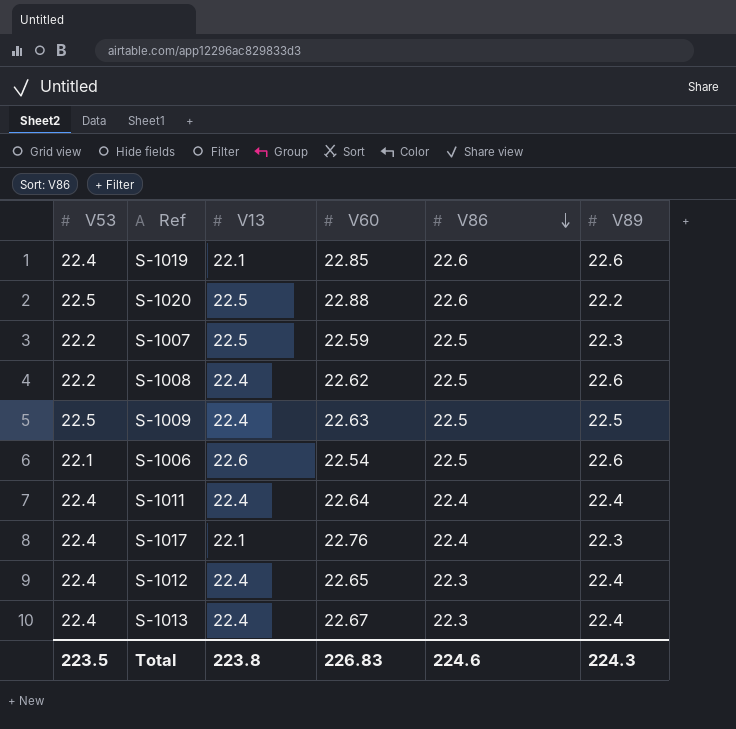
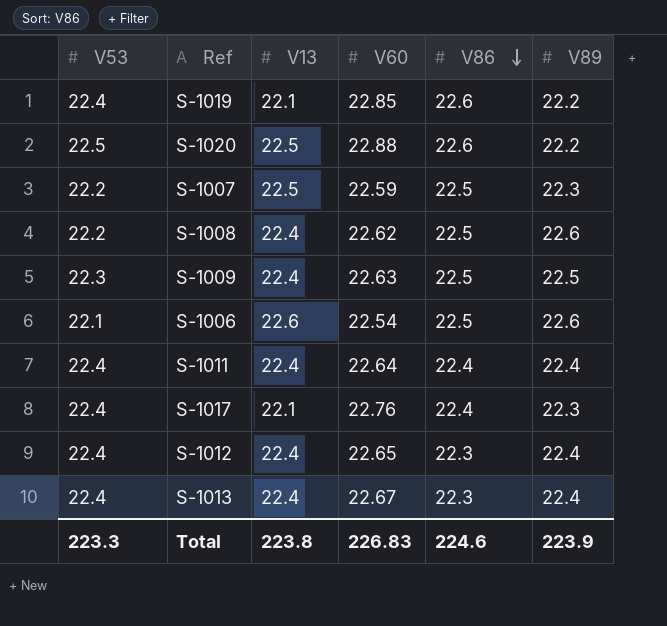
S-1019 | V89: 22.6 -> 22.2
S-1009 | V53: 22.5 -> 22.3
Total | V53: 223.5 -> 223.3
Total | V89: 224.3 -> 223.9

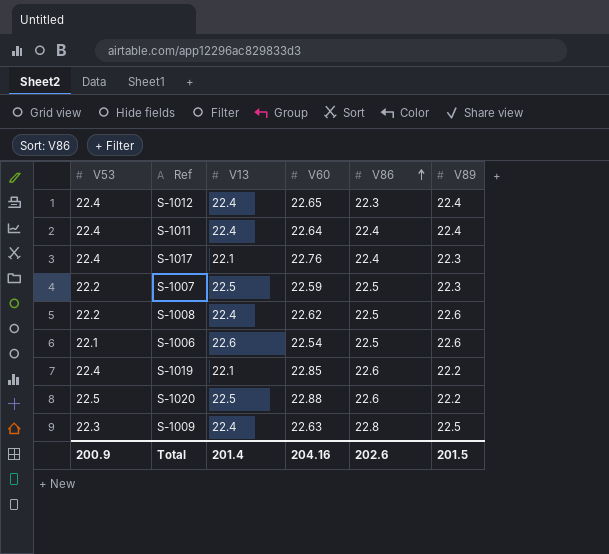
row order: V86 descending -> V86 ascending
row S-1013: 22.4 | 22.4 | 22.67 | 22.3 | 22.4 -> none
S-1009 | V86: 22.5 -> 22.8
Total | V53: 223.3 -> 200.9
Total | V13: 223.8 -> 201.4
Total | V60: 226.83 -> 204.16
Total | V86: 224.6 -> 202.6
Total | V89: 223.9 -> 201.5

